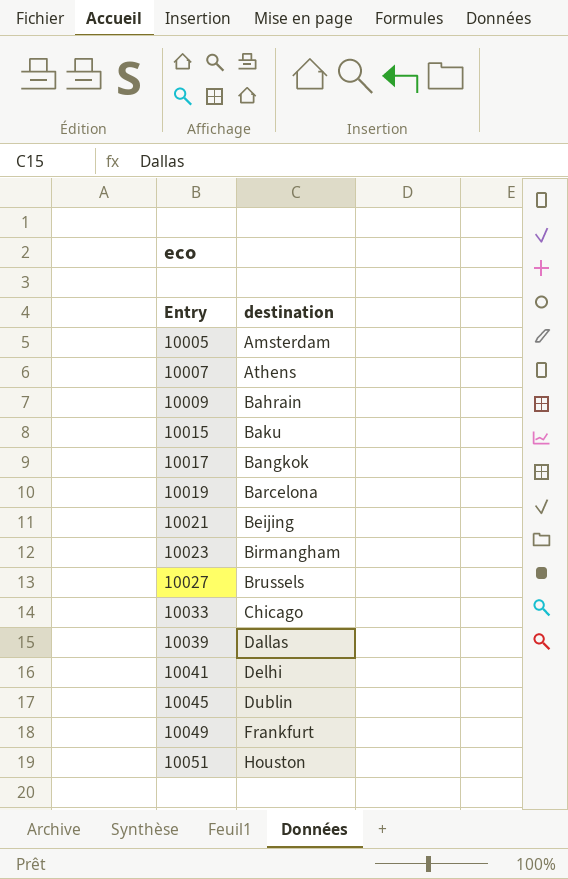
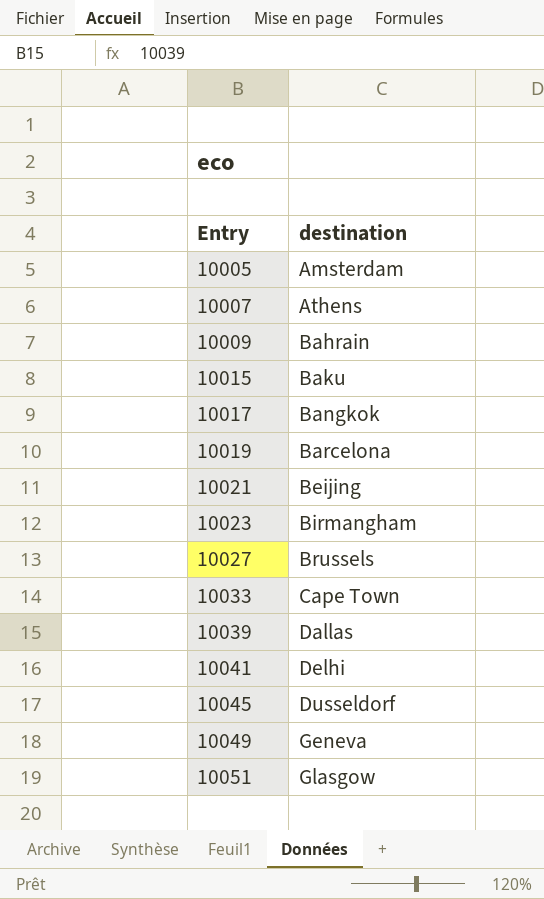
10033 | destination: Chicago -> Cape Town
10045 | destination: Dublin -> Dusseldorf
10049 | destination: Frankfurt -> Geneva
10051 | destination: Houston -> Glasgow

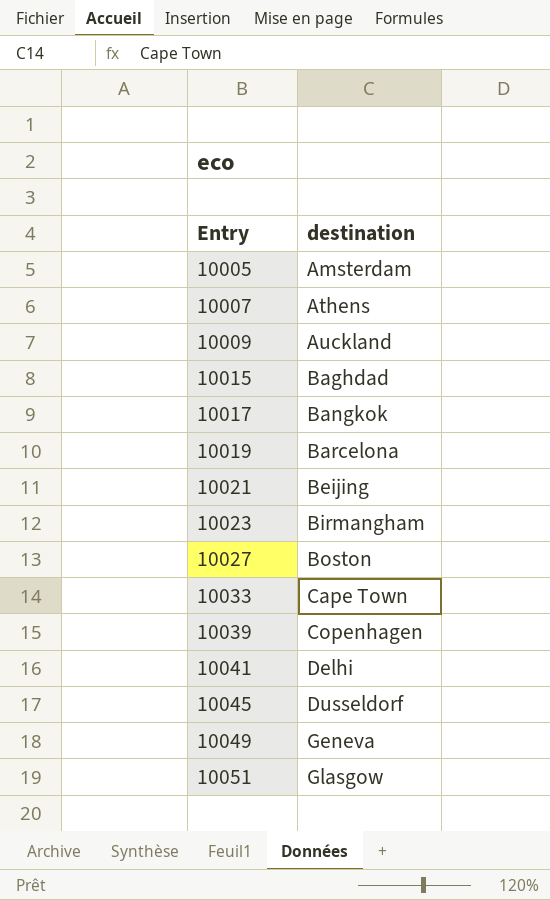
10009 | destination: Bahrain -> Auckland
10015 | destination: Baku -> Baghdad
10027 | destination: Brussels -> Boston
10039 | destination: Dallas -> Copenhagen

